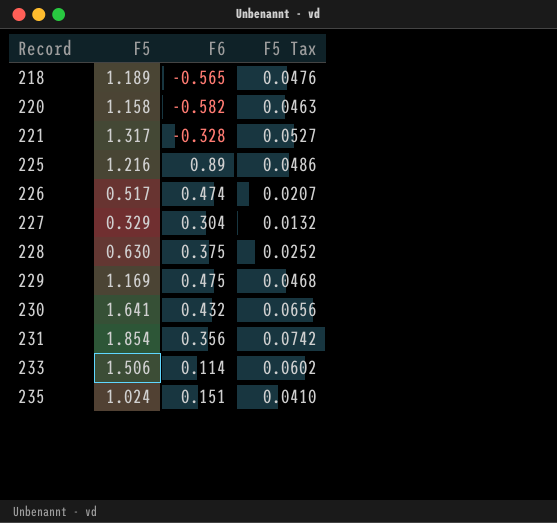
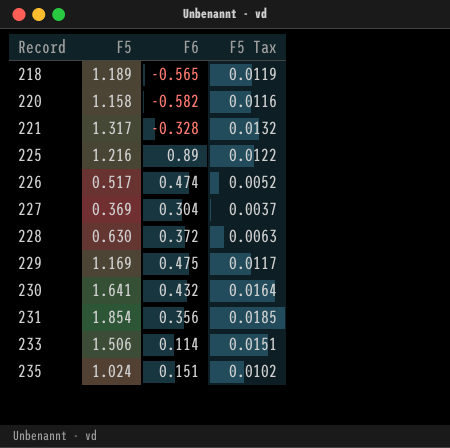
column F5 Tax | formula: [F5] * 0.04 -> [F5] * 0.01
227 | F5: 0.329 -> 0.369
228 | F6: 0.375 -> 0.372

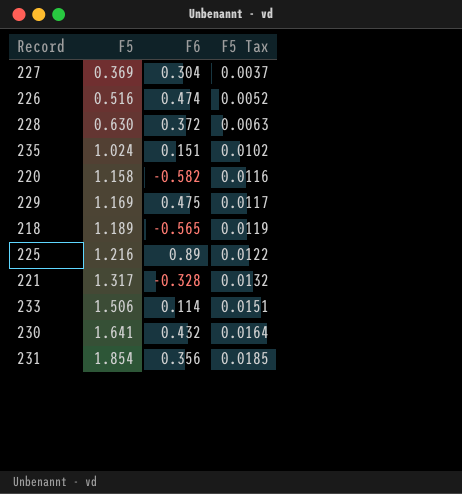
row order: Record ascending -> F5 ascending
226 | F5: 0.517 -> 0.516

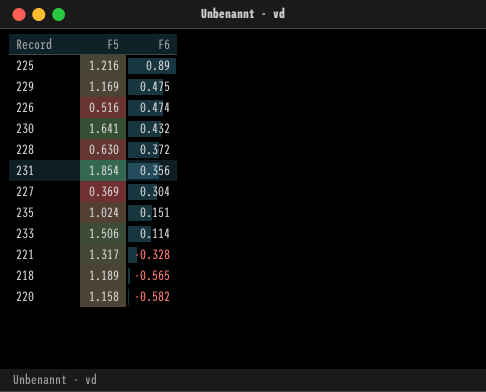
row order: F5 ascending -> F6 descending
column F5 Tax | formula: [F5] * 0.01 -> none

